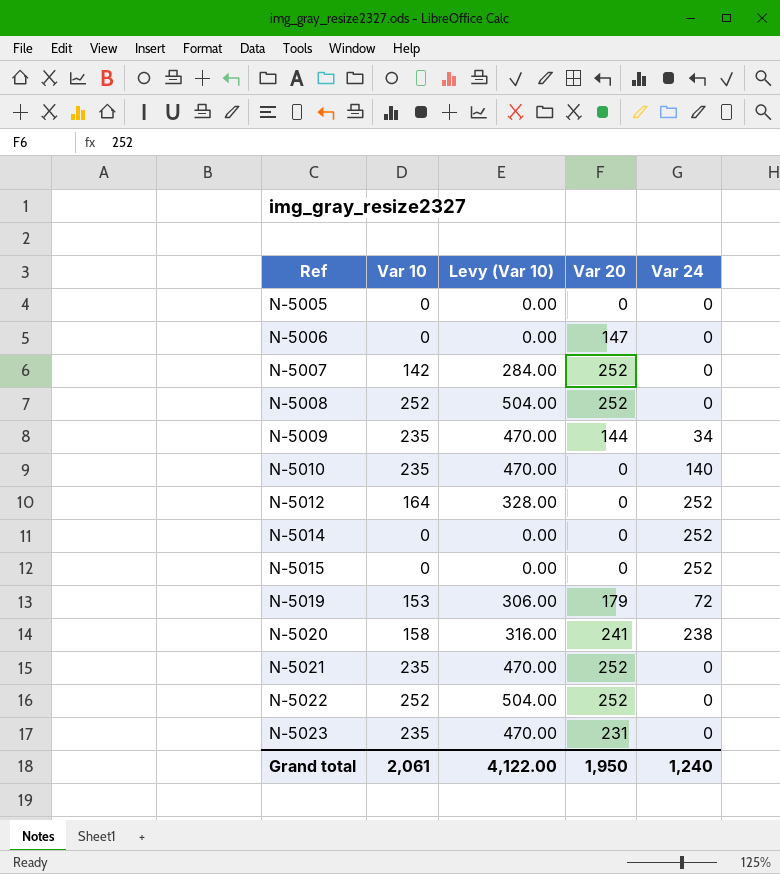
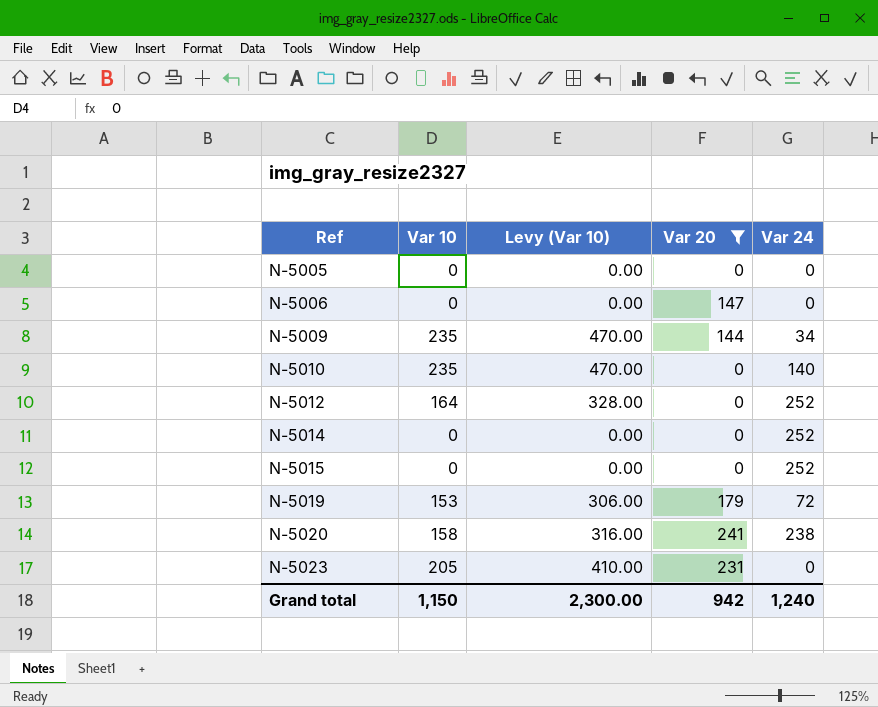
filter: none -> Var 20 != 252
N-5023 | Var 10: 235 -> 205
N-5023 | Levy (Var 10): 470.00 -> 410.00
Grand total | Var 10: 2,061 -> 1,150
Grand total | Levy (Var 10): 4,122.00 -> 2,300.00
Grand total | Var 20: 1,950 -> 942

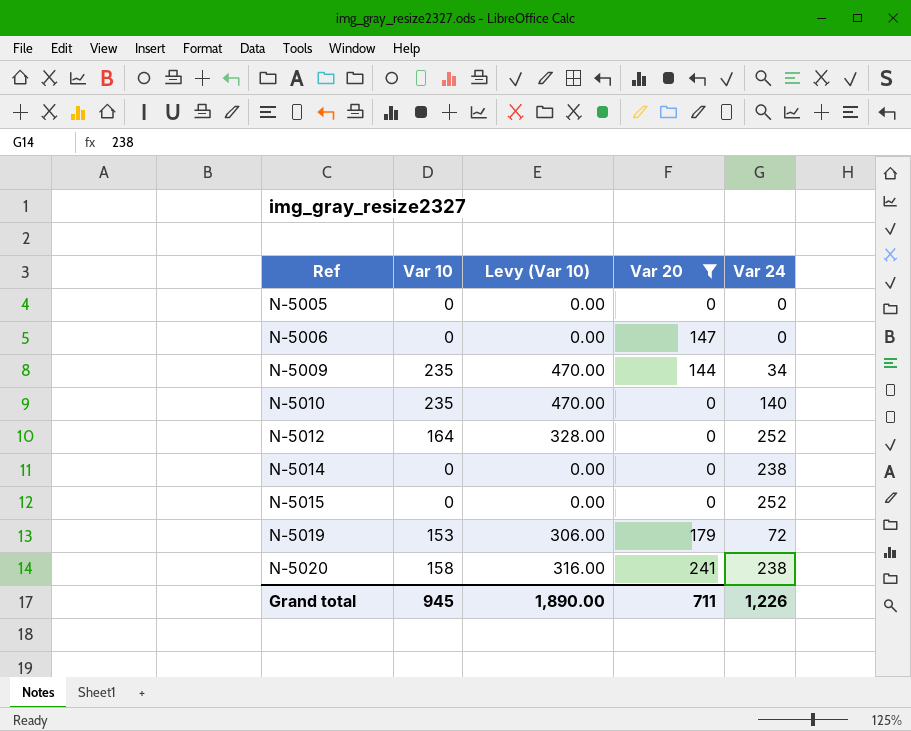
row N-5023: 205 | 410.00 | 231 | 0 -> none
N-5014 | Var 24: 252 -> 238
Grand total | Var 10: 1,150 -> 945
Grand total | Levy (Var 10): 2,300.00 -> 1,890.00
Grand total | Var 20: 942 -> 711
Grand total | Var 24: 1,240 -> 1,226

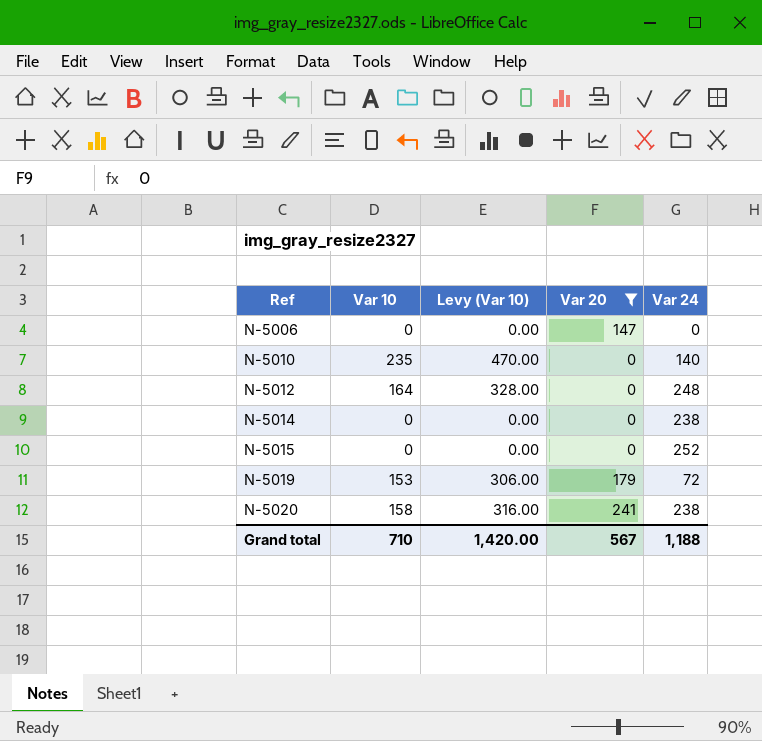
row N-5005: 0 | 0.00 | 0 | 0 -> none
row N-5009: 235 | 470.00 | 144 | 34 -> none
N-5012 | Var 24: 252 -> 248
Grand total | Var 10: 945 -> 710
Grand total | Levy (Var 10): 1,890.00 -> 1,420.00
Grand total | Var 20: 711 -> 567
Grand total | Var 24: 1,226 -> 1,188

